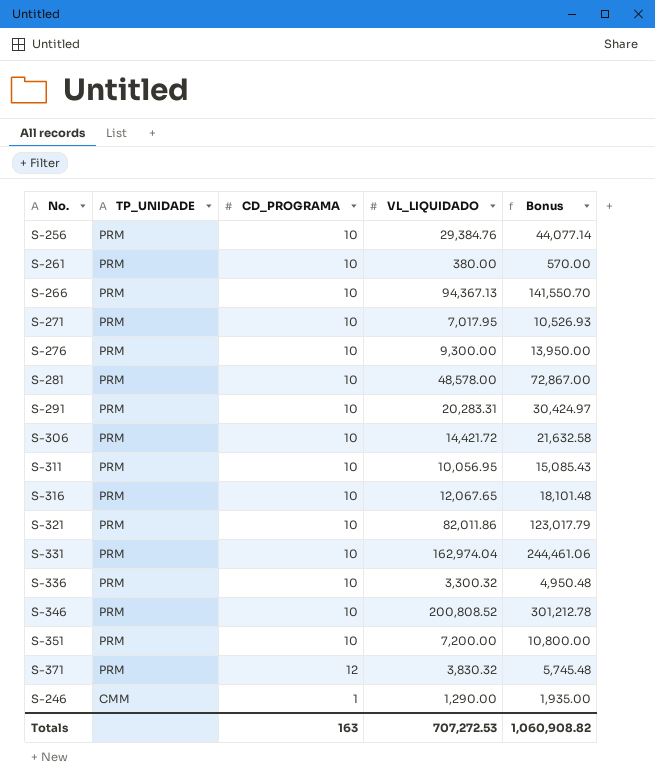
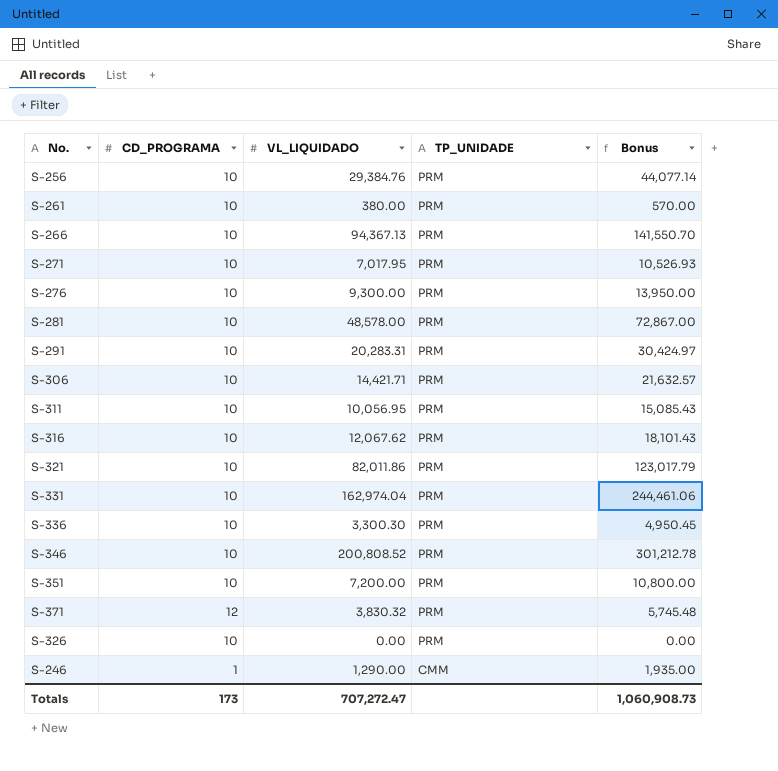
column TP_UNIDADE | position: 2 -> 4
S-306 | VL_LIQUIDADO: 14,421.72 -> 14,421.71
S-306 | Bonus: 21,632.58 -> 21,632.57
S-316 | VL_LIQUIDADO: 12,067.65 -> 12,067.62
S-316 | Bonus: 18,101.48 -> 18,101.43
S-336 | VL_LIQUIDADO: 3,300.32 -> 3,300.30
S-336 | Bonus: 4,950.48 -> 4,950.45
row S-326: none -> 10 | 0.00 | PRM | 0.00
Totals | CD_PROGRAMA: 163 -> 173
Totals | VL_LIQUIDADO: 707,272.53 -> 707,272.47
Totals | Bonus: 1,060,908.82 -> 1,060,908.73

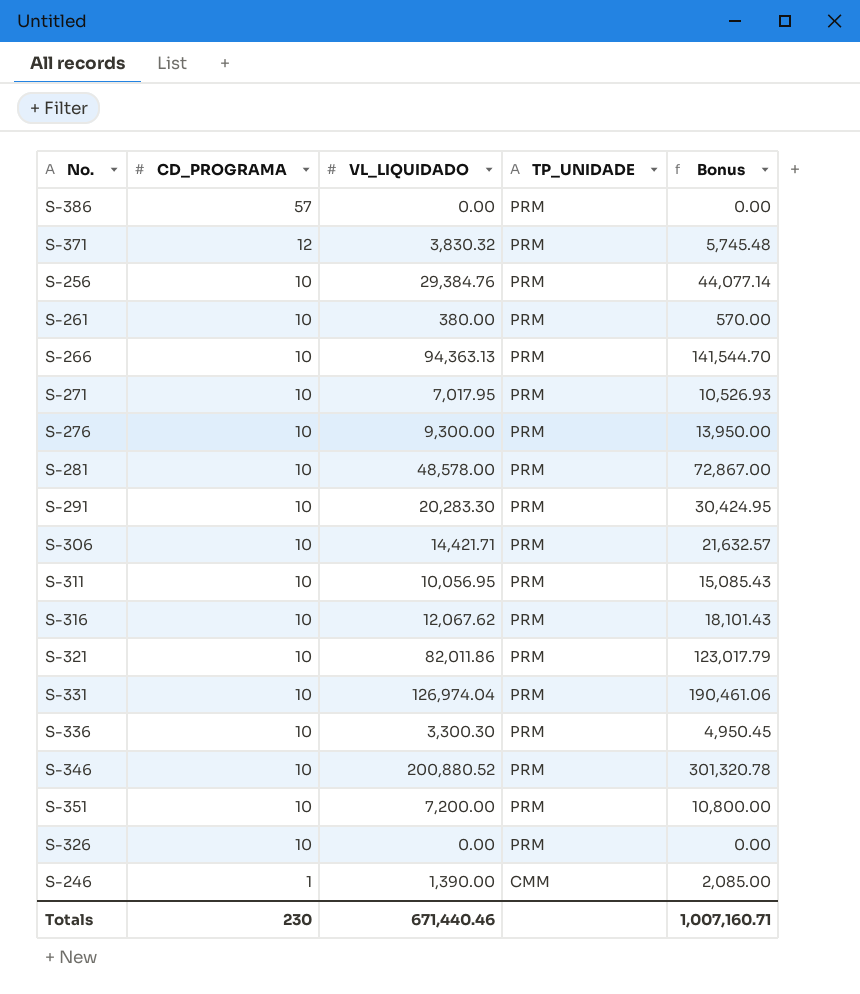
row order: TP_UNIDADE descending -> CD_PROGRAMA descending
row S-386: none -> 57 | 0.00 | PRM | 0.00
S-266 | VL_LIQUIDADO: 94,367.13 -> 94,363.13
S-266 | Bonus: 141,550.70 -> 141,544.70
S-291 | VL_LIQUIDADO: 20,283.31 -> 20,283.30
S-291 | Bonus: 30,424.97 -> 30,424.95
S-331 | VL_LIQUIDADO: 162,974.04 -> 126,974.04
S-331 | Bonus: 244,461.06 -> 190,461.06
S-346 | VL_LIQUIDADO: 200,808.52 -> 200,880.52
S-346 | Bonus: 301,212.78 -> 301,320.78
S-246 | VL_LIQUIDADO: 1,290.00 -> 1,390.00
S-246 | Bonus: 1,935.00 -> 2,085.00
Totals | CD_PROGRAMA: 173 -> 230
Totals | VL_LIQUIDADO: 707,272.47 -> 671,440.46
Totals | Bonus: 1,060,908.73 -> 1,007,160.71

